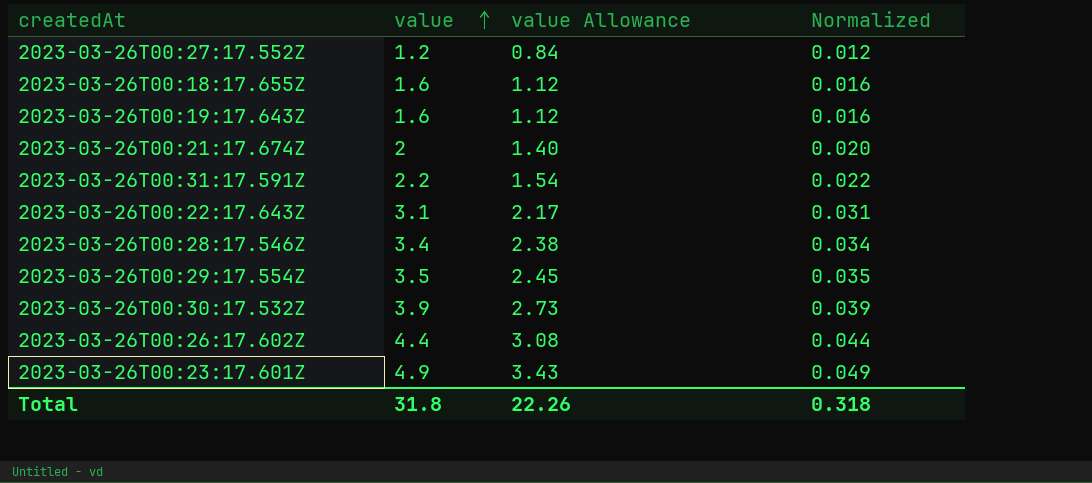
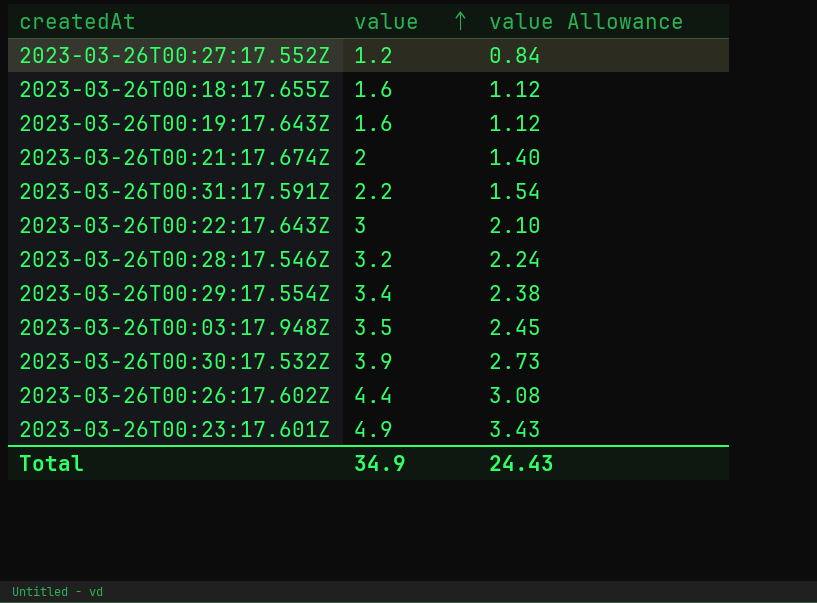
column Normalized | formula: [value] * 0.01 -> none
2023-03-26T00:22:17.643Z | value: 3.1 -> 3
2023-03-26T00:22:17.643Z | value Allowance: 2.17 -> 2.10
2023-03-26T00:28:17.546Z | value: 3.4 -> 3.2
2023-03-26T00:28:17.546Z | value Allowance: 2.38 -> 2.24
2023-03-26T00:29:17.554Z | value: 3.5 -> 3.4
2023-03-26T00:29:17.554Z | value Allowance: 2.45 -> 2.38
row 2023-03-26T00:03:17.948Z: none -> 3.5 | 2.45
Total | value: 31.8 -> 34.9
Total | value Allowance: 22.26 -> 24.43

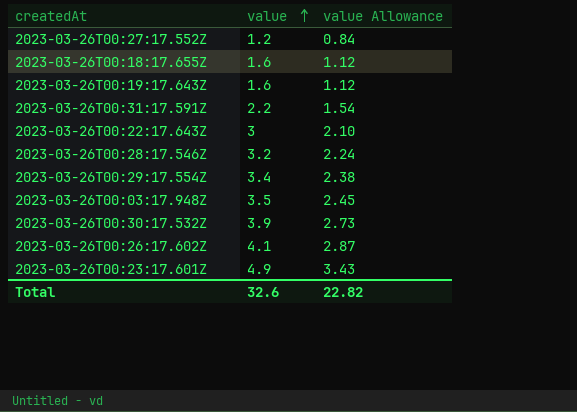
row 2023-03-26T00:21:17.674Z: 2 | 1.40 -> none
2023-03-26T00:26:17.602Z | value: 4.4 -> 4.1
2023-03-26T00:26:17.602Z | value Allowance: 3.08 -> 2.87
Total | value: 34.9 -> 32.6
Total | value Allowance: 24.43 -> 22.82

